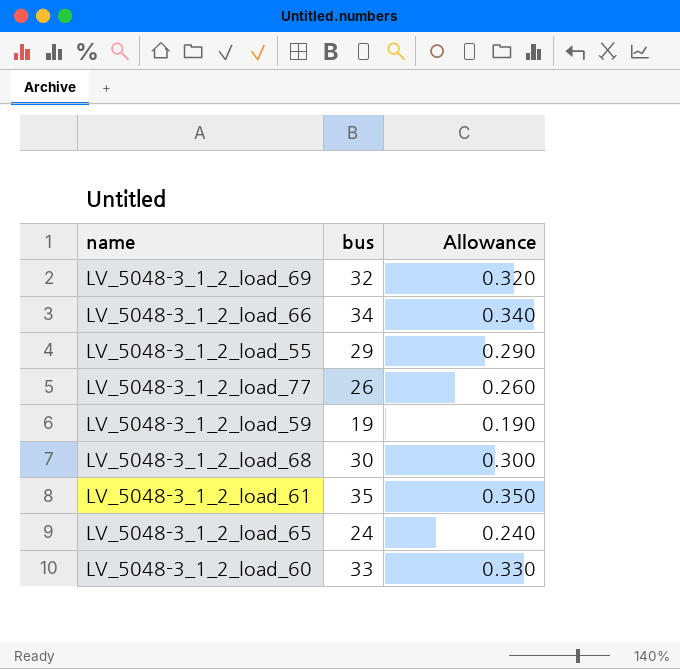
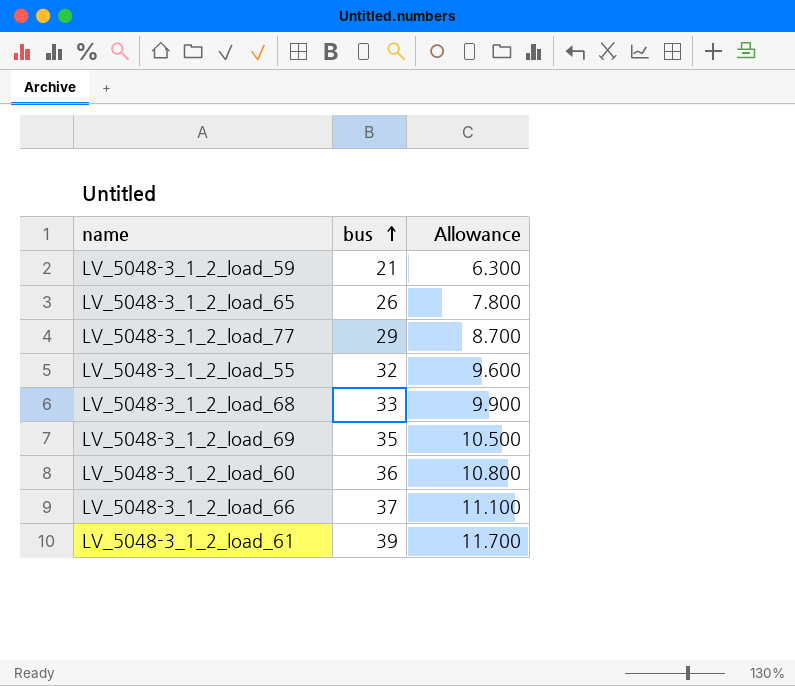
row order: none -> bus ascending
column Allowance | formula: [bus] * 0.01 -> [bus] * 0.3
LV_5048-3_1_2_load_59 | bus: 19 -> 21
LV_5048-3_1_2_load_65 | bus: 24 -> 26
LV_5048-3_1_2_load_77 | bus: 26 -> 29
LV_5048-3_1_2_load_55 | bus: 29 -> 32
LV_5048-3_1_2_load_68 | bus: 30 -> 33
LV_5048-3_1_2_load_69 | bus: 32 -> 35
LV_5048-3_1_2_load_60 | bus: 33 -> 36
LV_5048-3_1_2_load_66 | bus: 34 -> 37
LV_5048-3_1_2_load_61 | bus: 35 -> 39

